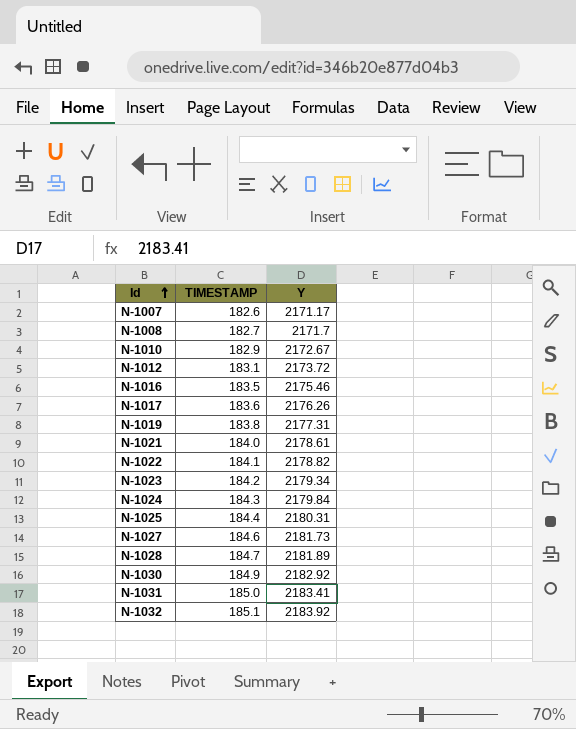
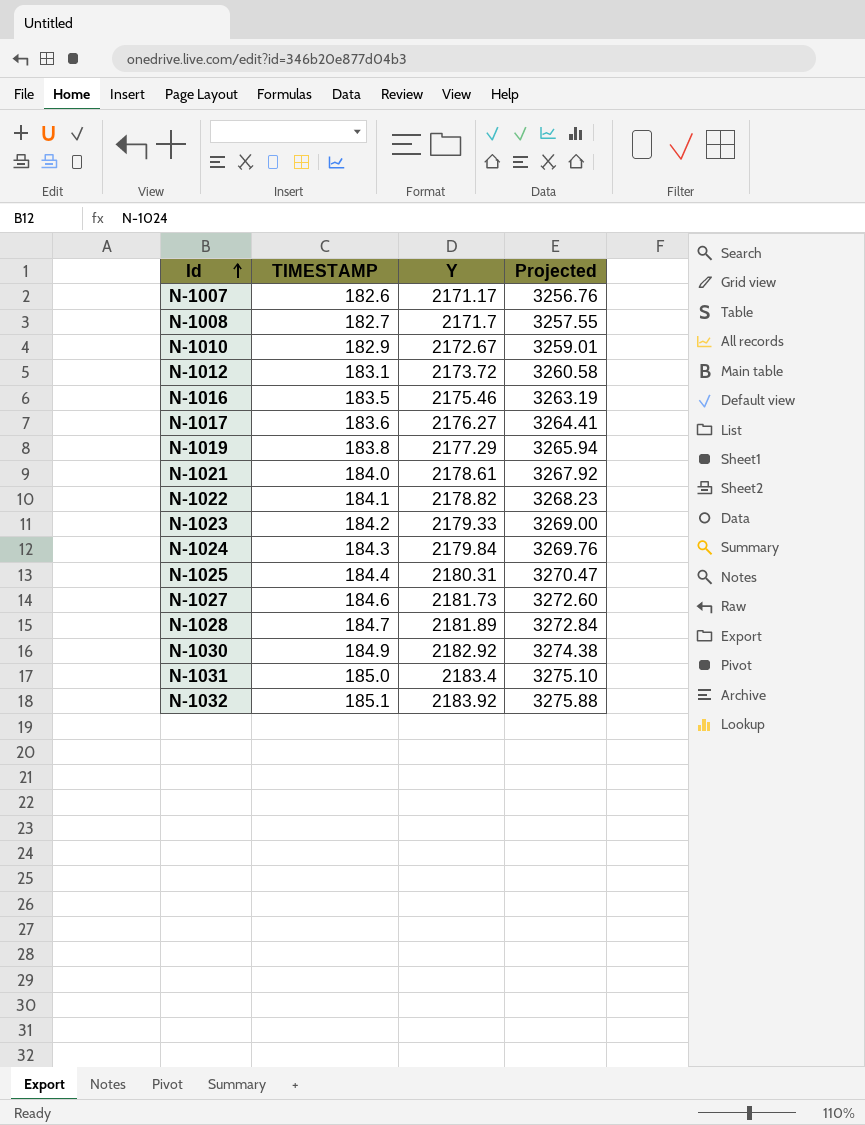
column Projected | formula: none -> [Y] * 1.5
N-1017 | Y: 2176.26 -> 2176.27
N-1019 | Y: 2177.31 -> 2177.29
N-1023 | Y: 2179.34 -> 2179.33
N-1031 | Y: 2183.41 -> 2183.4

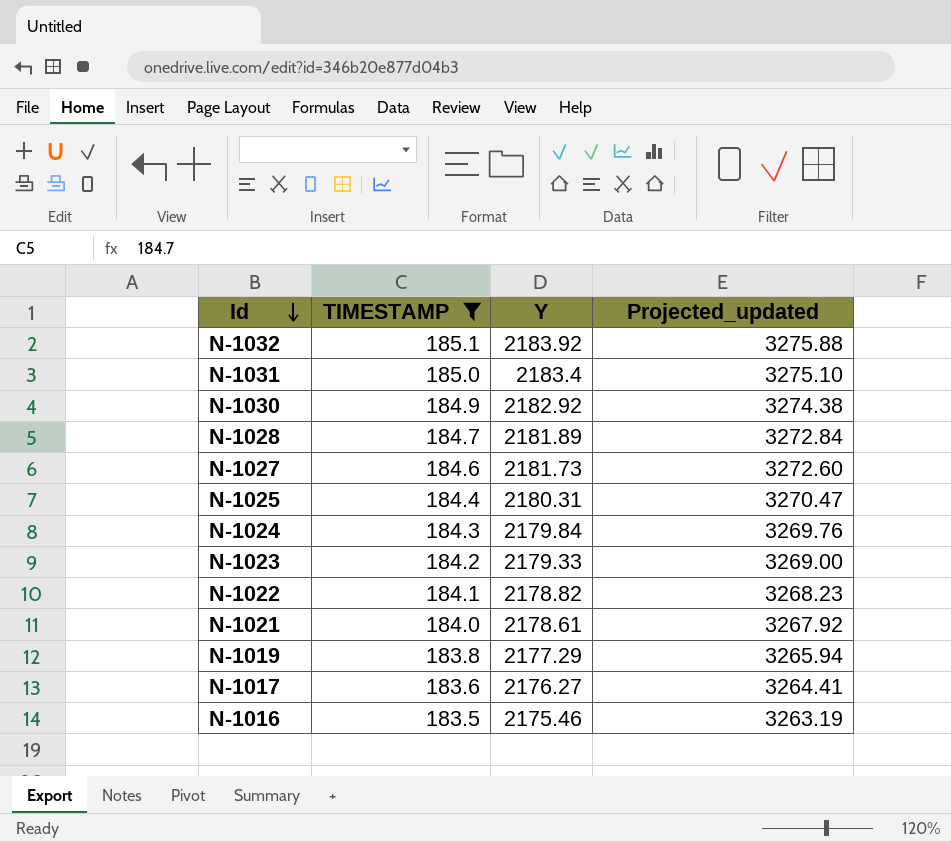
filter: none -> TIMESTAMP >= 183.5
row order: Id ascending -> Id descending
column name: Projected -> Projected_updated

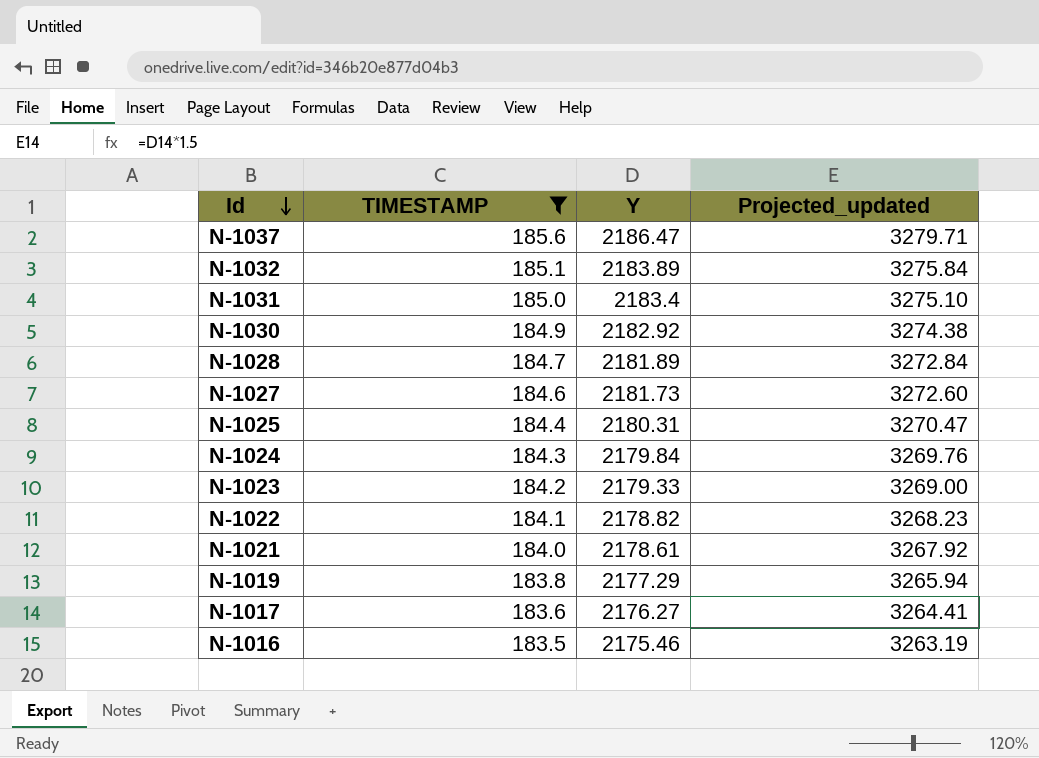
row N-1037: none -> 185.6 | 2186.47 | 3279.71
N-1032 | Y: 2183.92 -> 2183.89
N-1032 | Projected_updated: 3275.88 -> 3275.84

